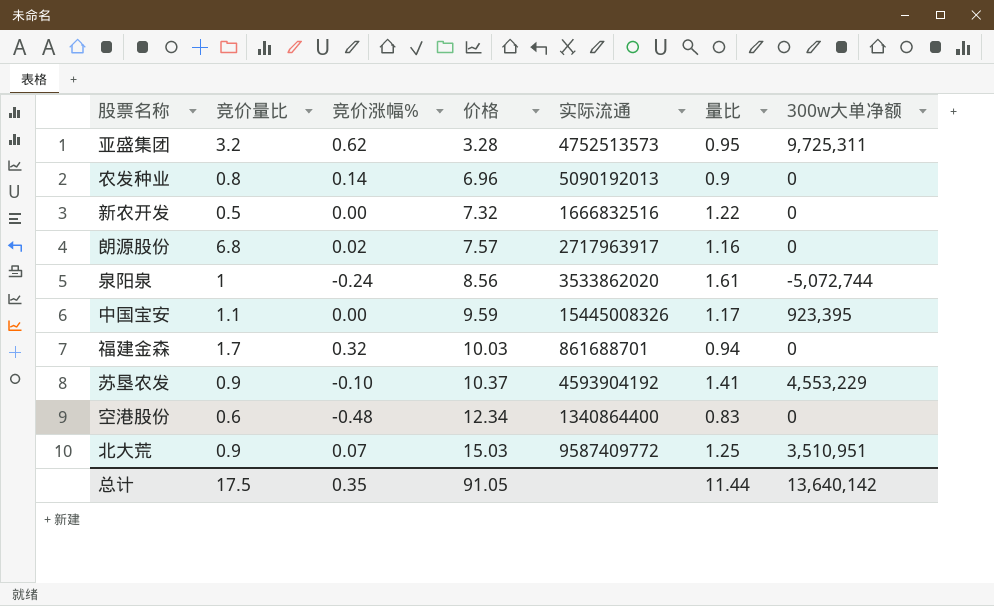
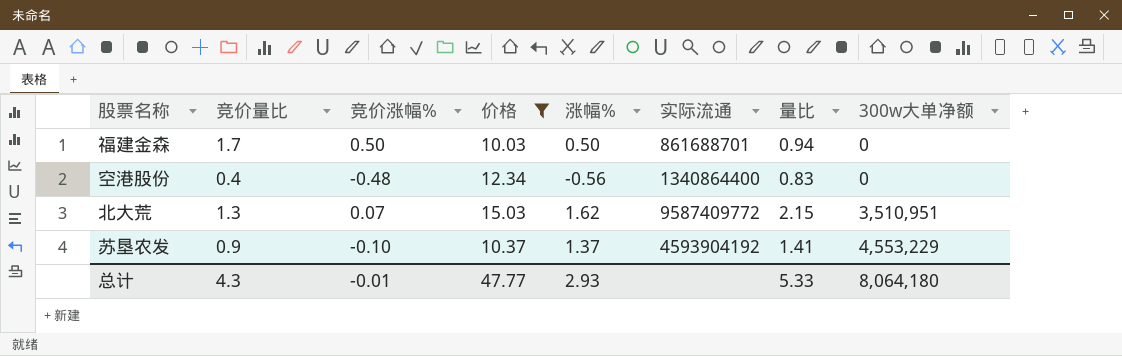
filter: none -> 价格 >= 10.03
row order: 价格 ascending -> 300w大单净额 ascending
column 涨幅% | position: none -> 5
福建金森 | 竞价涨幅%: 0.32 -> 0.50
空港股份 | 竞价量比: 0.6 -> 0.4
北大荒 | 竞价量比: 0.9 -> 1.3
北大荒 | 量比: 1.25 -> 2.15
总计 | 竞价量比: 17.5 -> 4.3
总计 | 竞价涨幅%: 0.35 -> -0.01
总计 | 价格: 91.05 -> 47.77
总计 | 量比: 11.44 -> 5.33
总计 | 300w大单净额: 13,640,142 -> 8,064,180

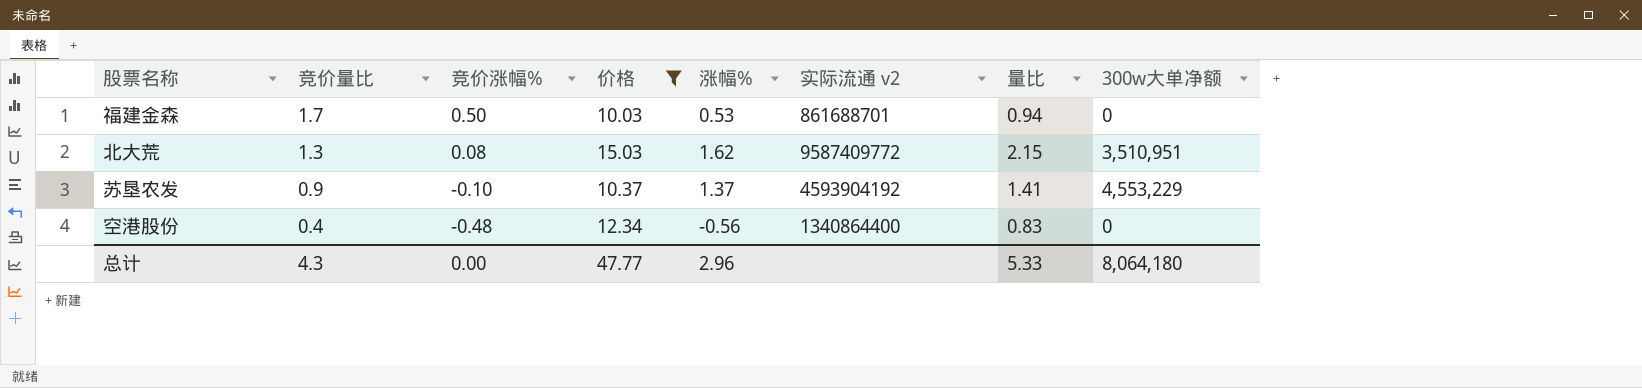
row order: 300w大单净额 ascending -> 竞价量比 descending
column name: 实际流通 -> 实际流通 v2
福建金森 | 涨幅%: 0.50 -> 0.53
北大荒 | 竞价涨幅%: 0.07 -> 0.08
总计 | 竞价涨幅%: -0.01 -> 0.00
总计 | 涨幅%: 2.93 -> 2.96

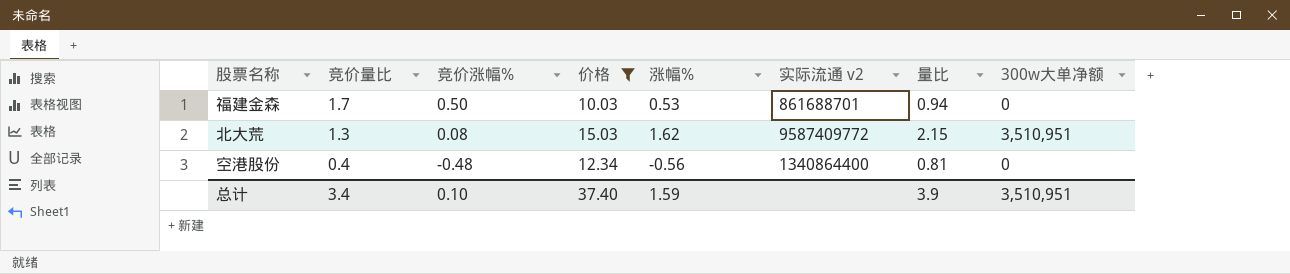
row 苏垦农发: 0.9 | -0.10 | 10.37 | 1.37 | 4593904192 | 1.41 | 4,553,229 -> none
空港股份 | 量比: 0.83 -> 0.81
总计 | 竞价量比: 4.3 -> 3.4
总计 | 竞价涨幅%: 0.00 -> 0.10
总计 | 价格: 47.77 -> 37.40
总计 | 涨幅%: 2.96 -> 1.59
总计 | 量比: 5.33 -> 3.9
总计 | 300w大单净额: 8,064,180 -> 3,510,951

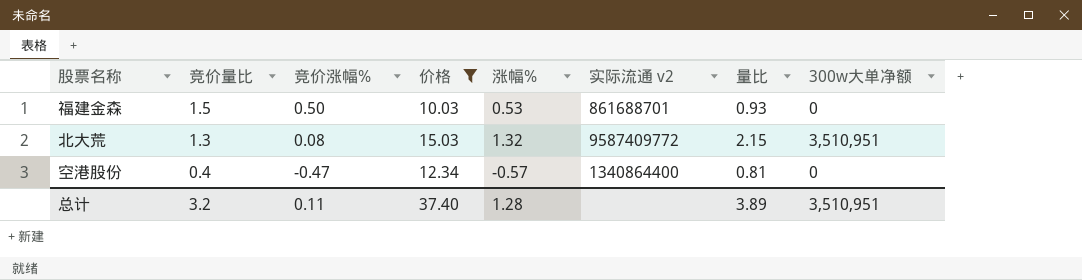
福建金森 | 竞价量比: 1.7 -> 1.5
福建金森 | 量比: 0.94 -> 0.93
北大荒 | 涨幅%: 1.62 -> 1.32
空港股份 | 竞价涨幅%: -0.48 -> -0.47
空港股份 | 涨幅%: -0.56 -> -0.57
总计 | 竞价量比: 3.4 -> 3.2
总计 | 竞价涨幅%: 0.10 -> 0.11
总计 | 涨幅%: 1.59 -> 1.28
总计 | 量比: 3.9 -> 3.89

